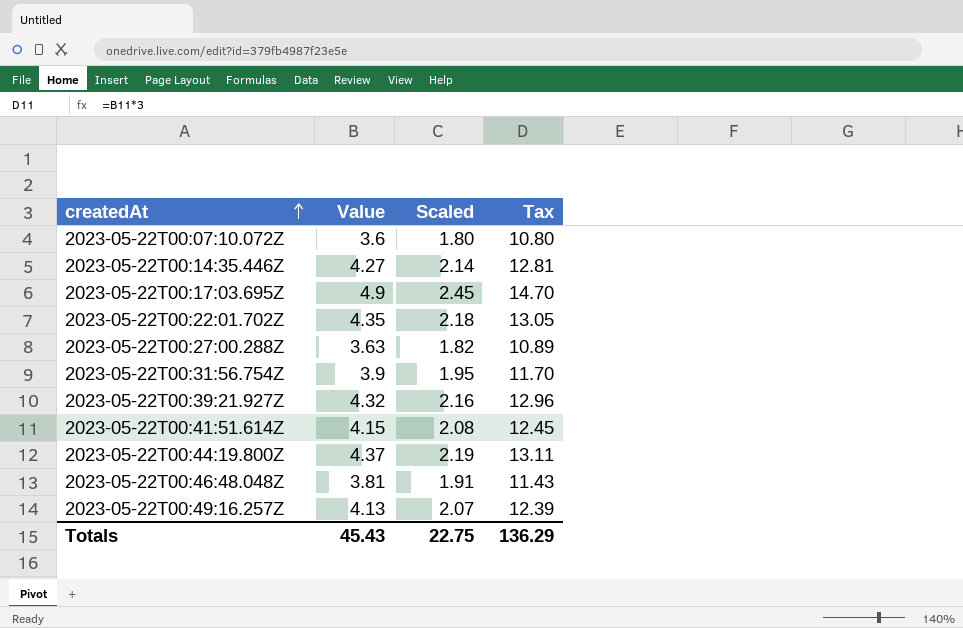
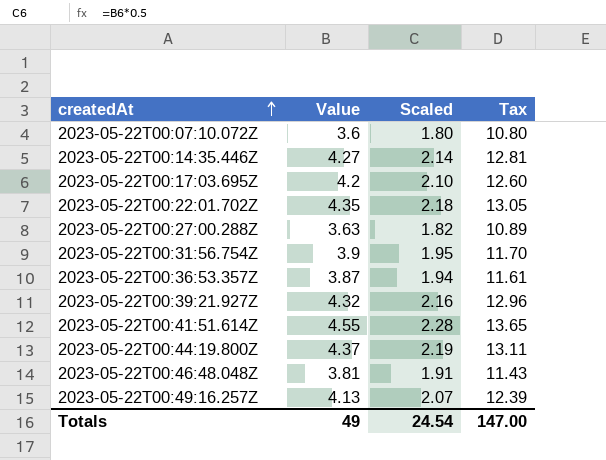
2023-05-22T00:17:03.695Z | Value: 4.9 -> 4.2
2023-05-22T00:17:03.695Z | Scaled: 2.45 -> 2.10
2023-05-22T00:17:03.695Z | Tax: 14.70 -> 12.60
row 2023-05-22T00:36:53.357Z: none -> 3.87 | 1.94 | 11.61
2023-05-22T00:41:51.614Z | Value: 4.15 -> 4.55
2023-05-22T00:41:51.614Z | Scaled: 2.08 -> 2.28
2023-05-22T00:41:51.614Z | Tax: 12.45 -> 13.65
Totals | Value: 45.43 -> 49
Totals | Scaled: 22.75 -> 24.54
Totals | Tax: 136.29 -> 147.00

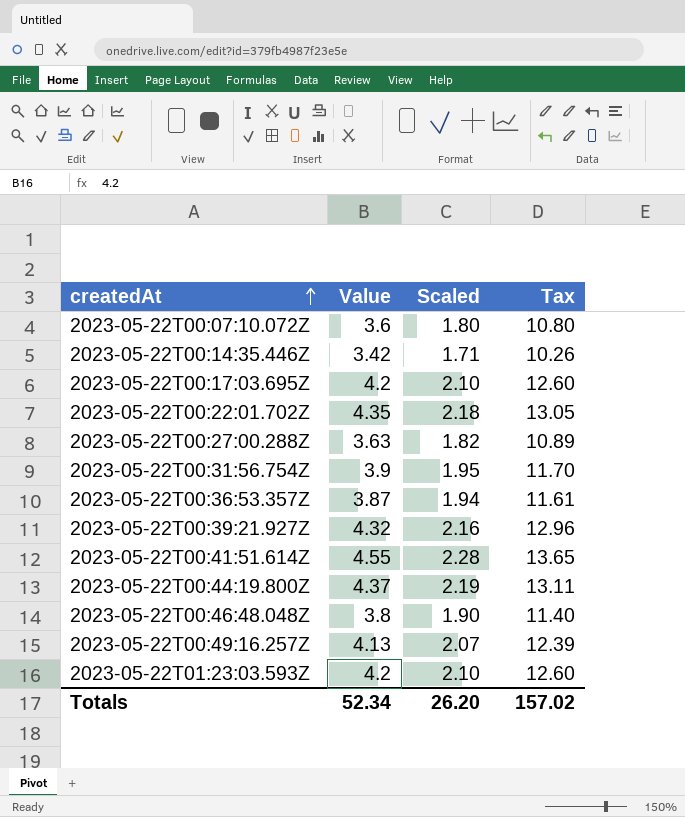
2023-05-22T00:14:35.446Z | Value: 4.27 -> 3.42
2023-05-22T00:14:35.446Z | Scaled: 2.14 -> 1.71
2023-05-22T00:14:35.446Z | Tax: 12.81 -> 10.26
2023-05-22T00:46:48.048Z | Value: 3.81 -> 3.8
2023-05-22T00:46:48.048Z | Scaled: 1.91 -> 1.90
2023-05-22T00:46:48.048Z | Tax: 11.43 -> 11.40
row 2023-05-22T01:23:03.593Z: none -> 4.2 | 2.10 | 12.60
Totals | Value: 49 -> 52.34
Totals | Scaled: 24.54 -> 26.20
Totals | Tax: 147.00 -> 157.02

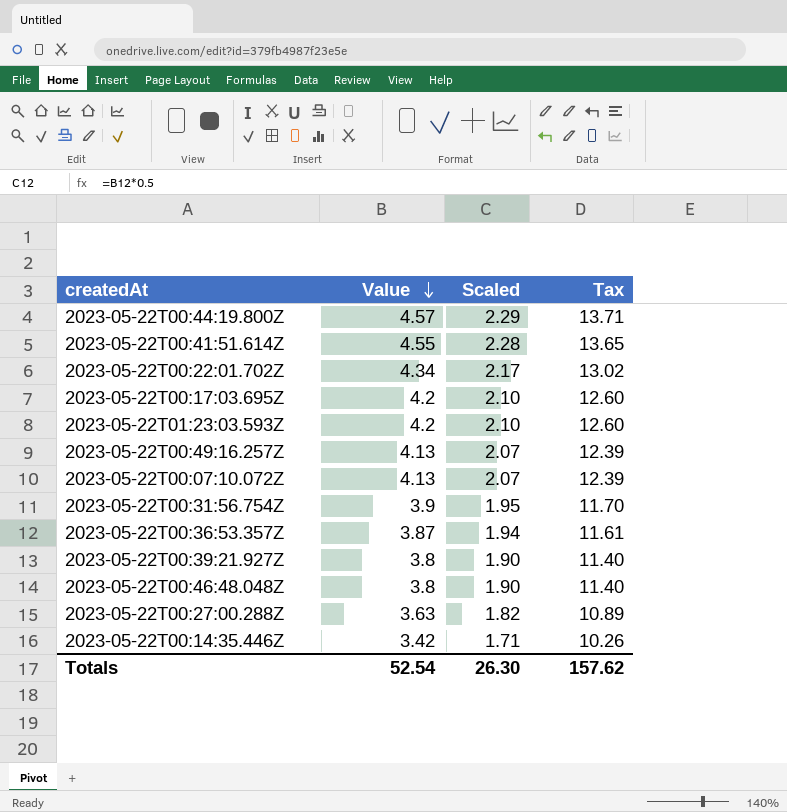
row order: createdAt ascending -> Value descending
2023-05-22T00:44:19.800Z | Value: 4.37 -> 4.57
2023-05-22T00:44:19.800Z | Scaled: 2.19 -> 2.29
2023-05-22T00:44:19.800Z | Tax: 13.11 -> 13.71
2023-05-22T00:22:01.702Z | Value: 4.35 -> 4.34
2023-05-22T00:22:01.702Z | Scaled: 2.18 -> 2.17
2023-05-22T00:22:01.702Z | Tax: 13.05 -> 13.02
2023-05-22T00:07:10.072Z | Value: 3.6 -> 4.13
2023-05-22T00:07:10.072Z | Scaled: 1.80 -> 2.07
2023-05-22T00:07:10.072Z | Tax: 10.80 -> 12.39
2023-05-22T00:39:21.927Z | Value: 4.32 -> 3.8
2023-05-22T00:39:21.927Z | Scaled: 2.16 -> 1.90
2023-05-22T00:39:21.927Z | Tax: 12.96 -> 11.40
Totals | Value: 52.34 -> 52.54
Totals | Scaled: 26.20 -> 26.30
Totals | Tax: 157.02 -> 157.62

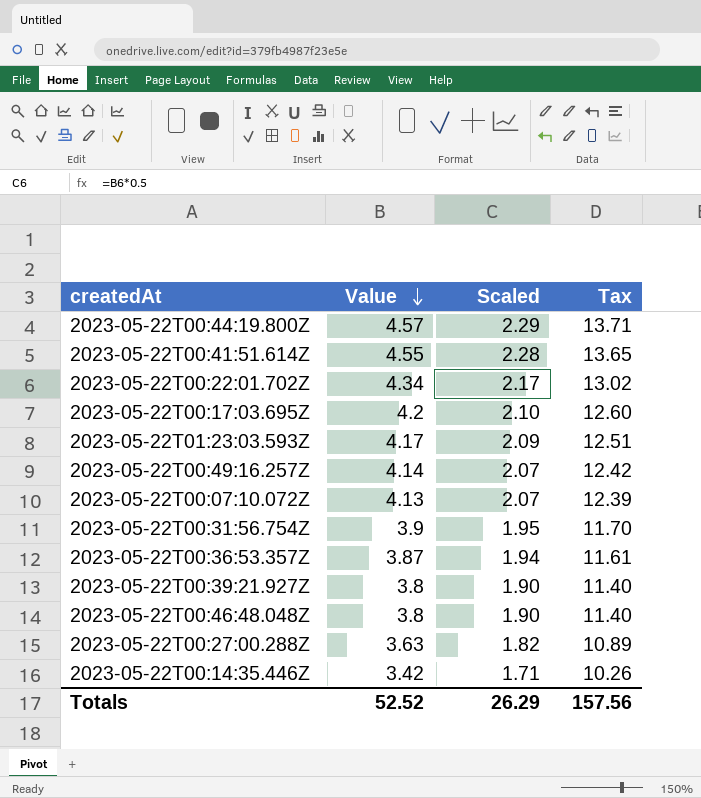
2023-05-22T01:23:03.593Z | Value: 4.2 -> 4.17
2023-05-22T01:23:03.593Z | Scaled: 2.10 -> 2.09
2023-05-22T01:23:03.593Z | Tax: 12.60 -> 12.51
2023-05-22T00:49:16.257Z | Value: 4.13 -> 4.14
2023-05-22T00:49:16.257Z | Tax: 12.39 -> 12.42
Totals | Value: 52.54 -> 52.52
Totals | Scaled: 26.30 -> 26.29
Totals | Tax: 157.62 -> 157.56

